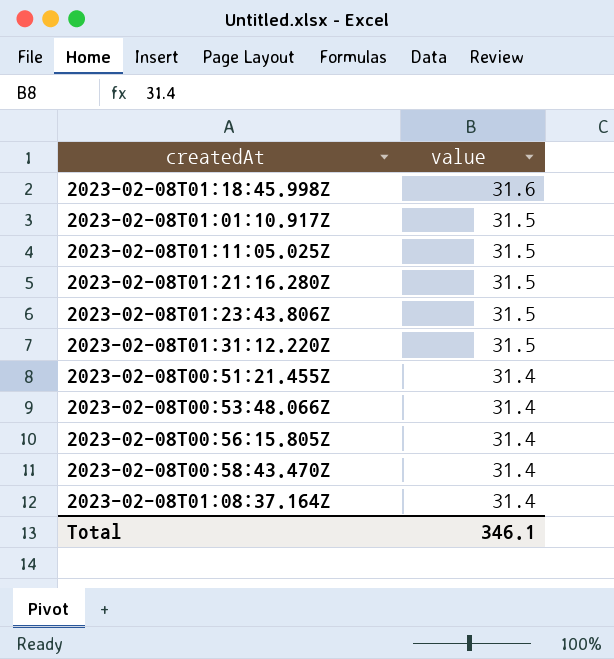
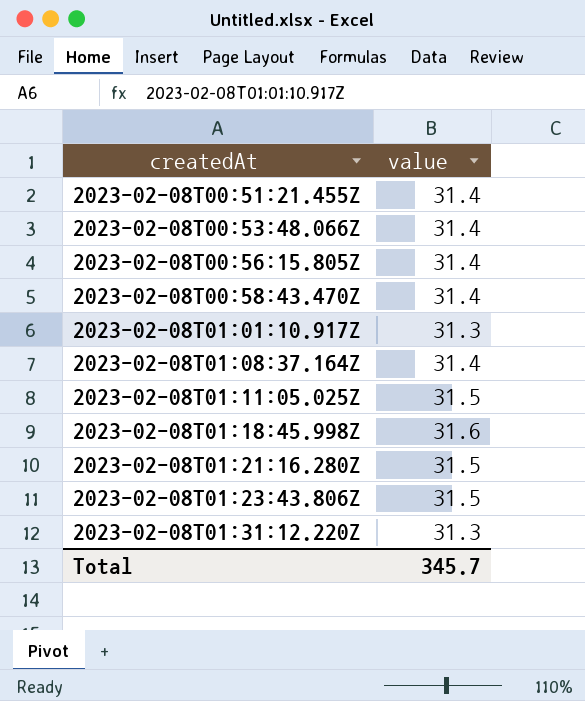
row order: value descending -> createdAt ascending
2023-02-08T01:01:10.917Z | value: 31.5 -> 31.3
2023-02-08T01:31:12.220Z | value: 31.5 -> 31.3
Total | value: 346.1 -> 345.7

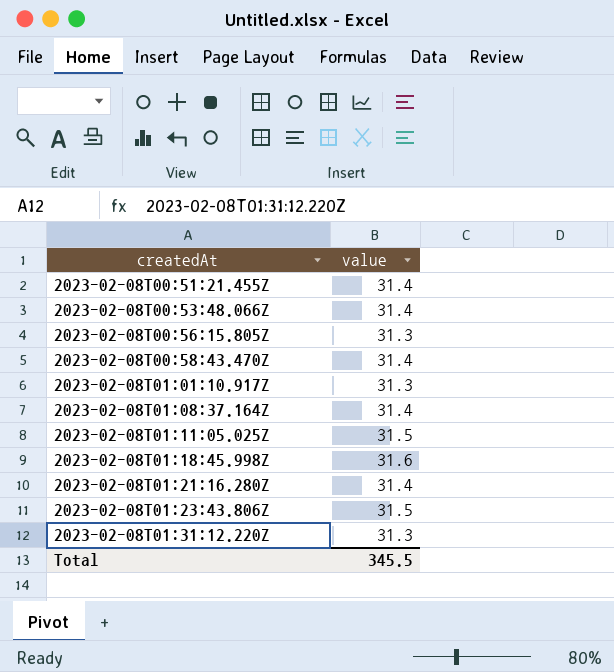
2023-02-08T00:56:15.805Z | value: 31.4 -> 31.3
2023-02-08T01:21:16.280Z | value: 31.5 -> 31.4
Total | value: 345.7 -> 345.5

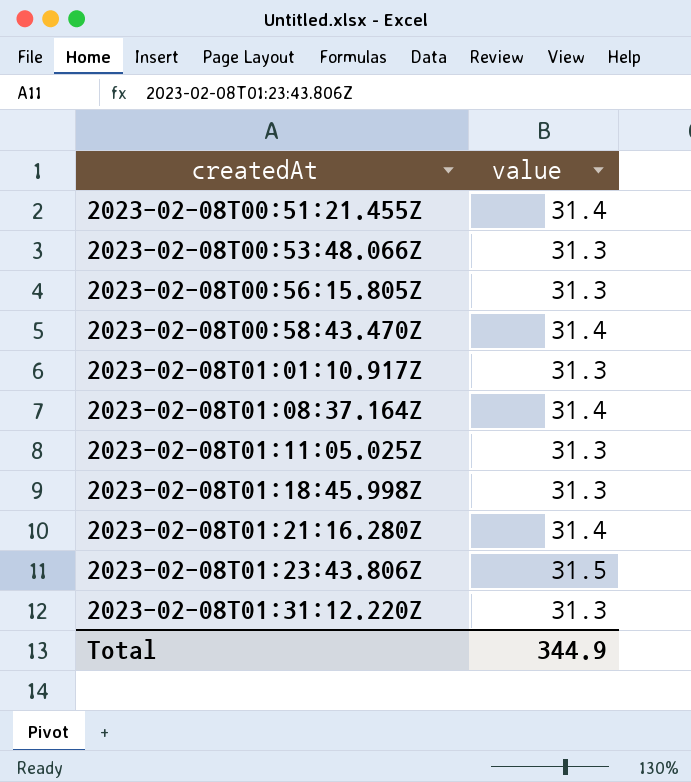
2023-02-08T00:53:48.066Z | value: 31.4 -> 31.3
2023-02-08T01:11:05.025Z | value: 31.5 -> 31.3
2023-02-08T01:18:45.998Z | value: 31.6 -> 31.3
Total | value: 345.5 -> 344.9

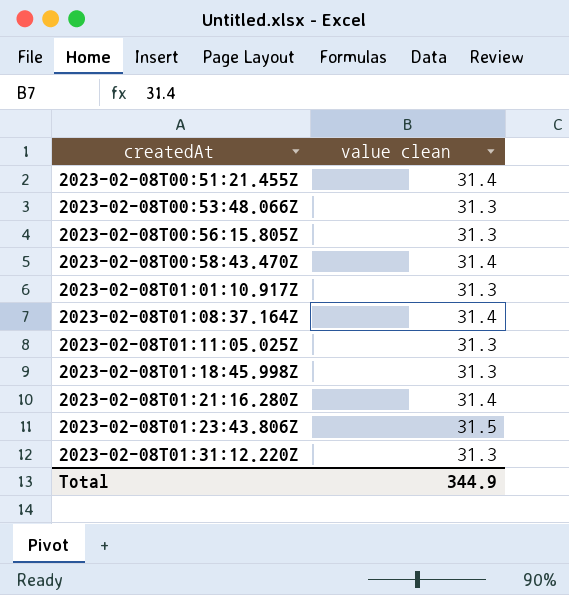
column name: value -> value clean

